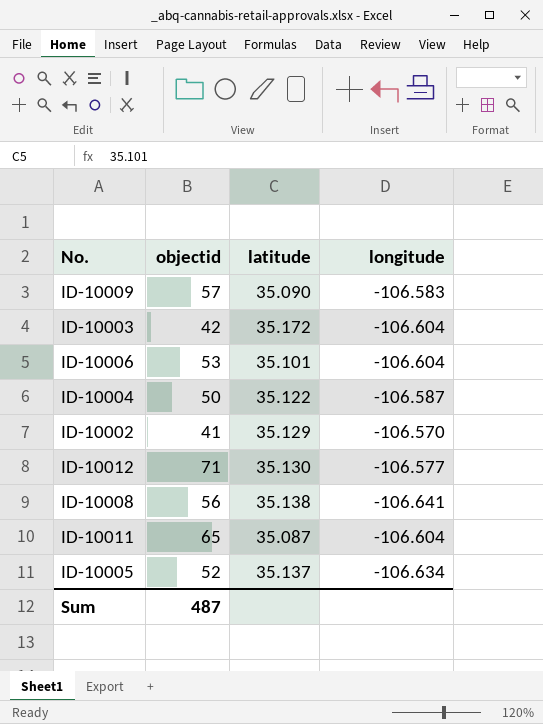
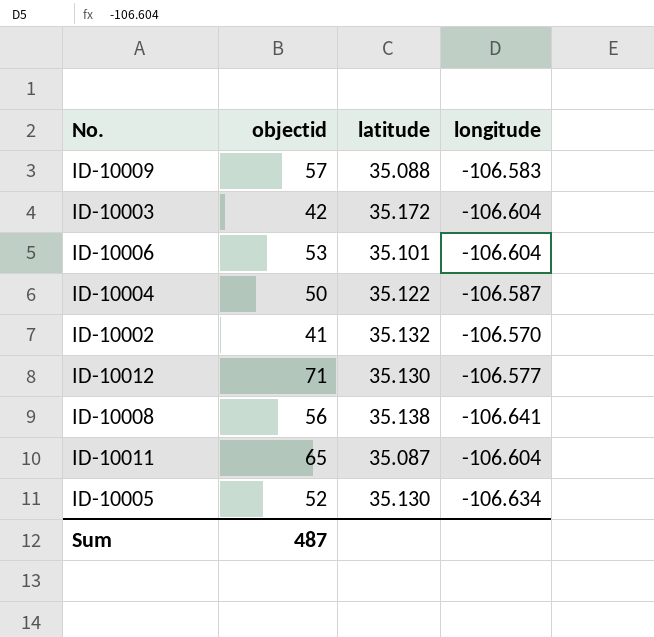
ID-10009 | latitude: 35.090 -> 35.088
ID-10002 | latitude: 35.129 -> 35.132
ID-10005 | latitude: 35.137 -> 35.130

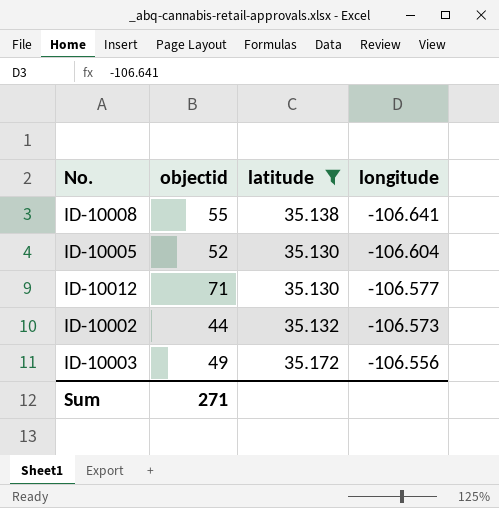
filter: none -> latitude >= 35.130
row order: none -> longitude ascending
ID-10008 | objectid: 56 -> 55
ID-10005 | longitude: -106.634 -> -106.604
ID-10002 | objectid: 41 -> 44
ID-10002 | longitude: -106.570 -> -106.573
ID-10003 | objectid: 42 -> 49
ID-10003 | longitude: -106.604 -> -106.556
Sum | objectid: 487 -> 271

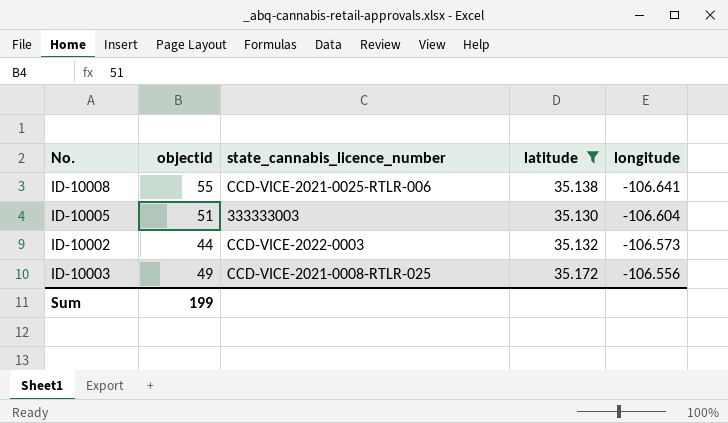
column state_cannabis_licence_number | position: none -> 3
row ID-10012: 71 | 35.130 | -106.577 -> none
ID-10005 | objectid: 52 -> 51
Sum | objectid: 271 -> 199

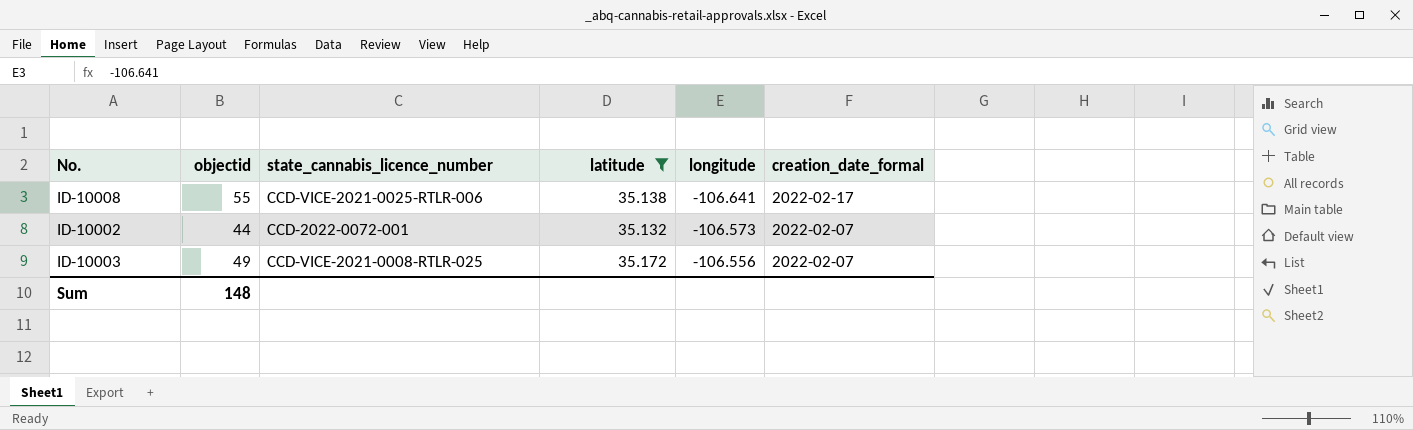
column creation_date_formal | position: none -> 6
row ID-10005: 51 | 333333003 | 35.130 | -106.604 -> none
ID-10002 | state_cannabis_licence_number: CCD-VICE-2022-0003 -> CCD-2022-0072-001
Sum | objectid: 199 -> 148

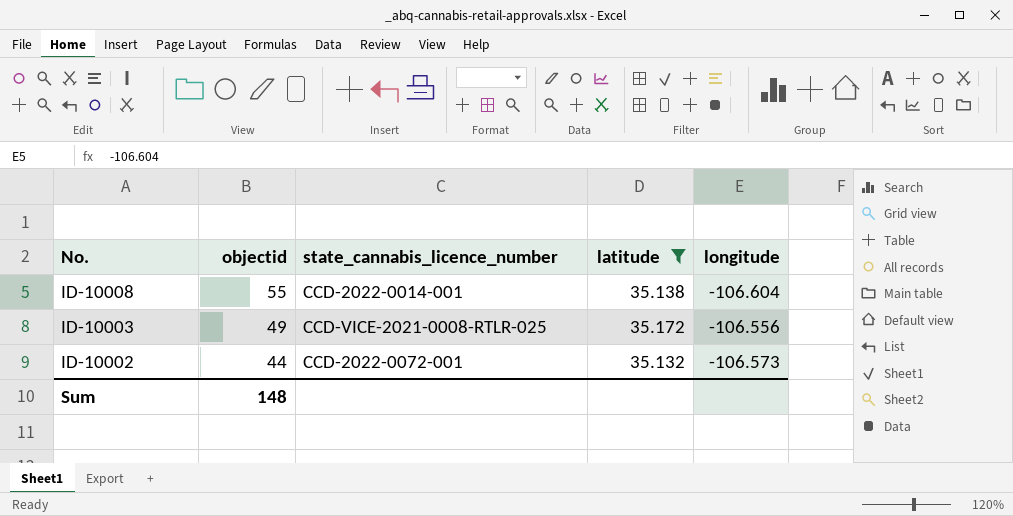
row order: longitude ascending -> No. descending
column creation_date_formal | position: 6 -> none
ID-10008 | state_cannabis_licence_number: CCD-VICE-2021-0025-RTLR-006 -> CCD-2022-0014-001
ID-10008 | longitude: -106.641 -> -106.604

